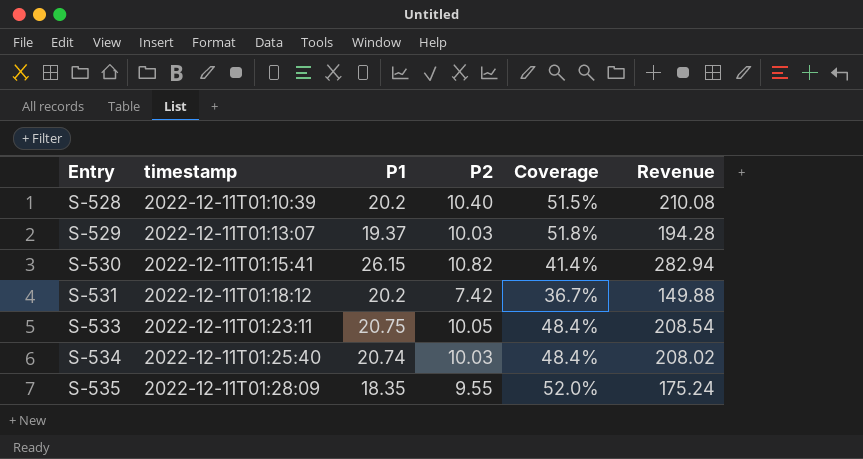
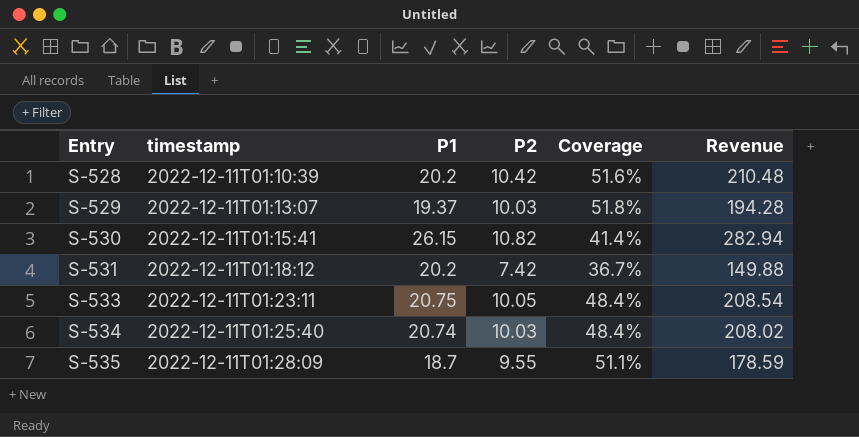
S-528 | P2: 10.40 -> 10.42
S-528 | Coverage: 51.5% -> 51.6%
S-528 | Revenue: 210.08 -> 210.48
S-535 | P1: 18.35 -> 18.7
S-535 | Coverage: 52.0% -> 51.1%
S-535 | Revenue: 175.24 -> 178.59

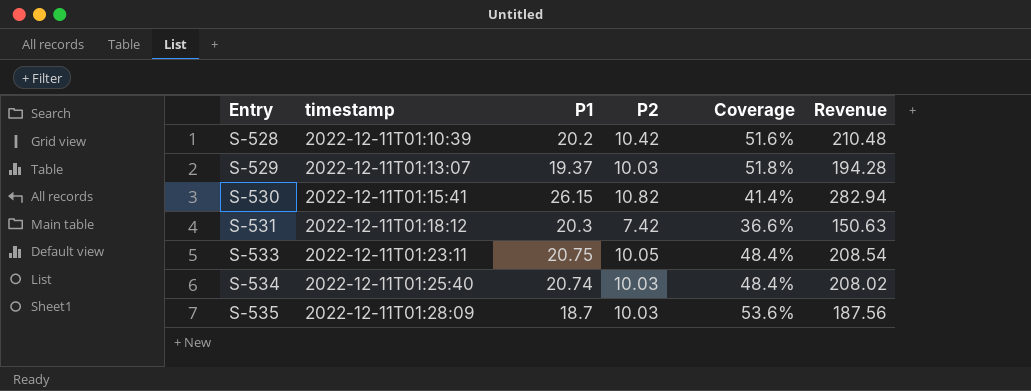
S-531 | P1: 20.2 -> 20.3
S-531 | Coverage: 36.7% -> 36.6%
S-531 | Revenue: 149.88 -> 150.63
S-535 | P2: 9.55 -> 10.03
S-535 | Coverage: 51.1% -> 53.6%
S-535 | Revenue: 178.59 -> 187.56

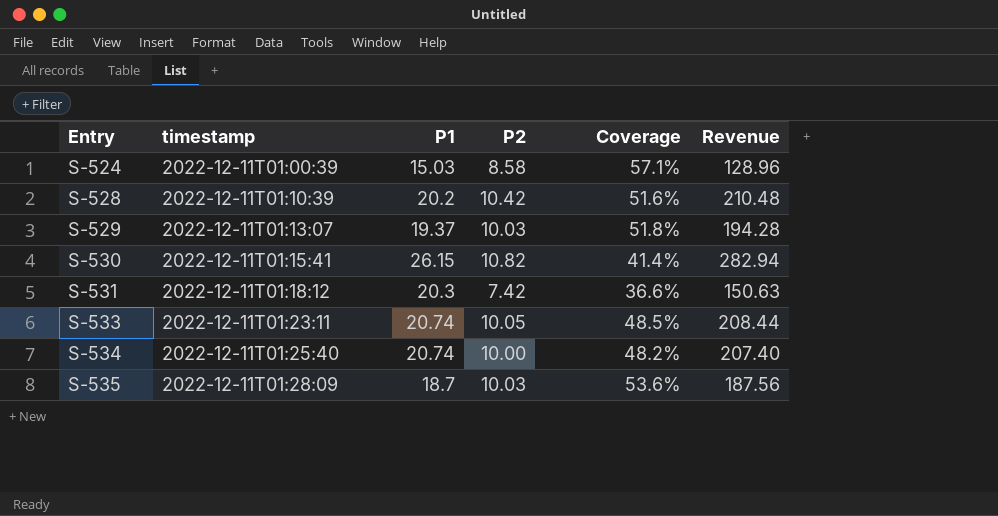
row S-524: none -> 2022-12-11T01:00:39 | 15.03 | 8.58 | 57.1% | 128.96
S-533 | P1: 20.75 -> 20.74
S-533 | Coverage: 48.4% -> 48.5%
S-533 | Revenue: 208.54 -> 208.44
S-534 | P2: 10.03 -> 10.00
S-534 | Coverage: 48.4% -> 48.2%
S-534 | Revenue: 208.02 -> 207.40

